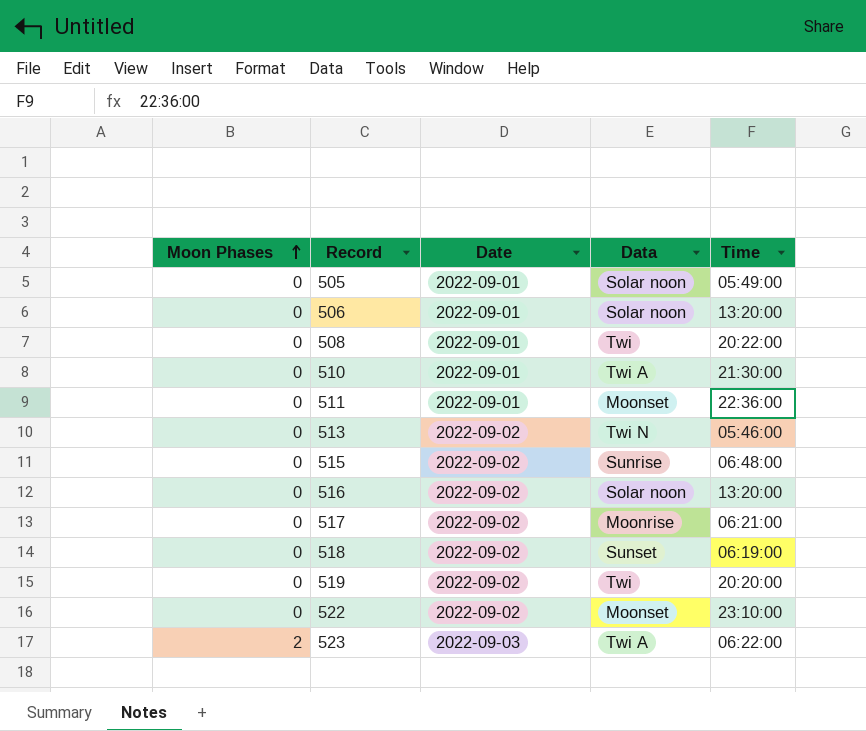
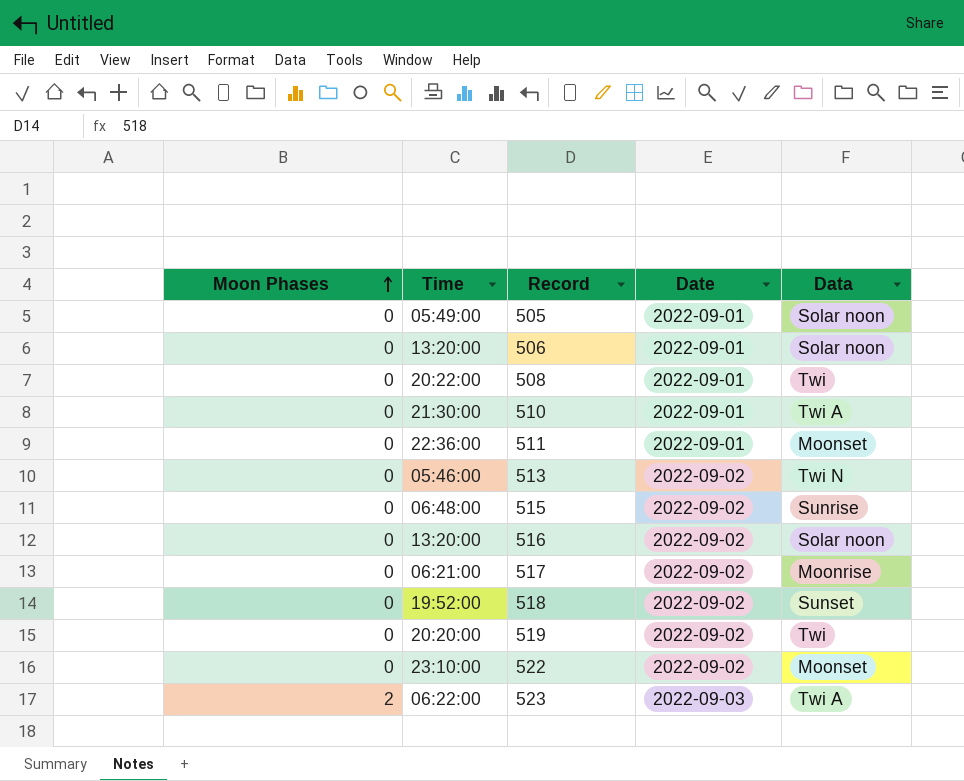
column Time | position: 5 -> 2
518 | Time: 06:19:00 -> 19:52:00

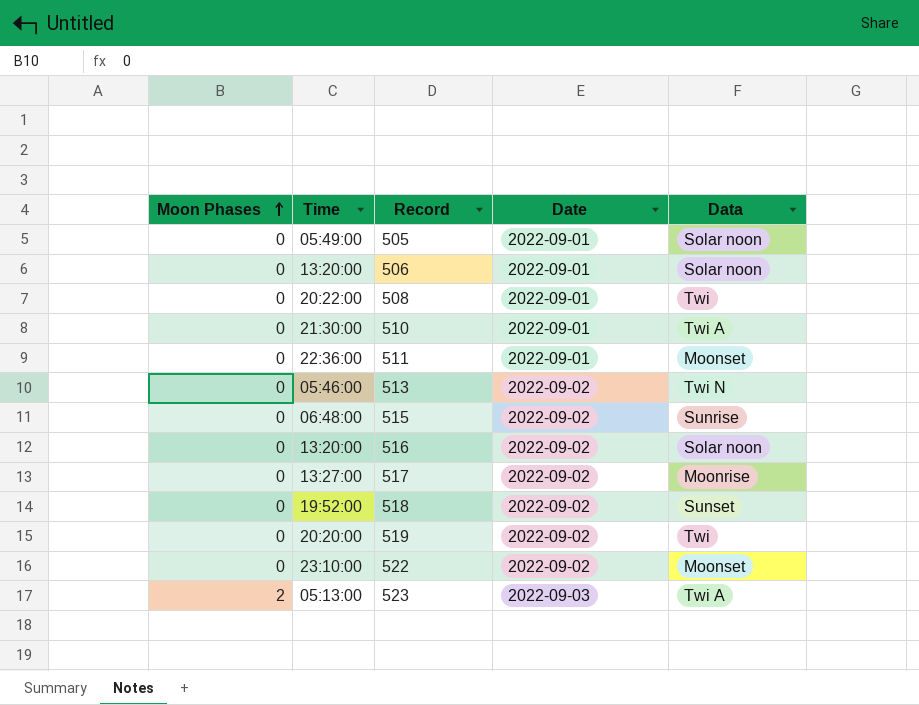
517 | Time: 06:21:00 -> 13:27:00
523 | Time: 06:22:00 -> 05:13:00

